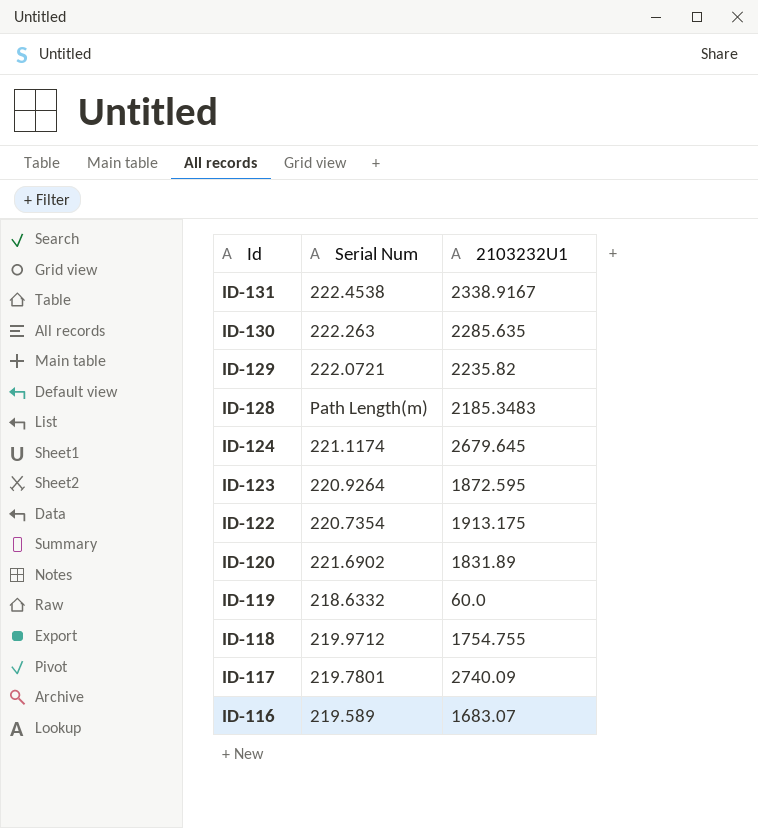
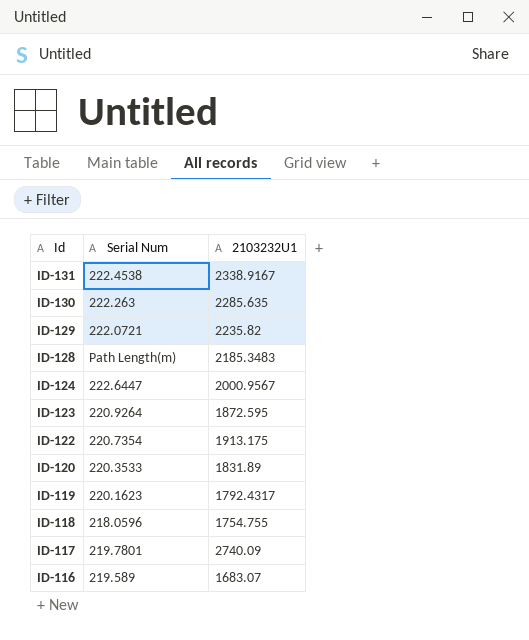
ID-124 | Serial Num: 221.1174 -> 222.6447
ID-124 | 2103232U1: 2679.645 -> 2000.9567
ID-120 | Serial Num: 221.6902 -> 220.3533
ID-119 | Serial Num: 218.6332 -> 220.1623
ID-119 | 2103232U1: 60.0 -> 1792.4317
ID-118 | Serial Num: 219.9712 -> 218.0596

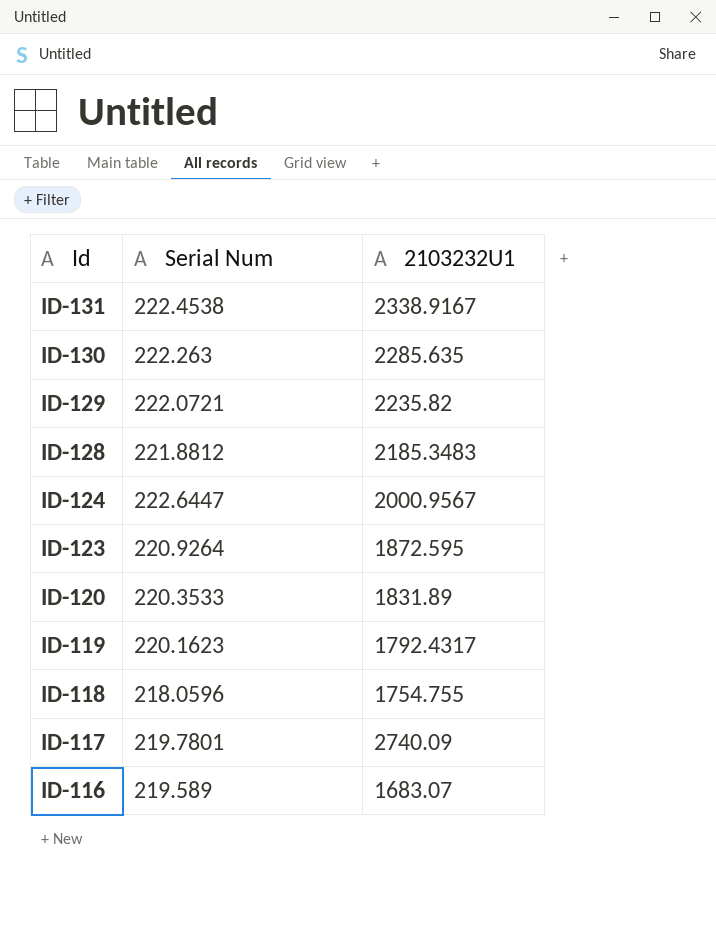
row ID-122: 220.7354 | 1913.175 -> none
ID-128 | Serial Num: Path Length(m) -> 221.8812

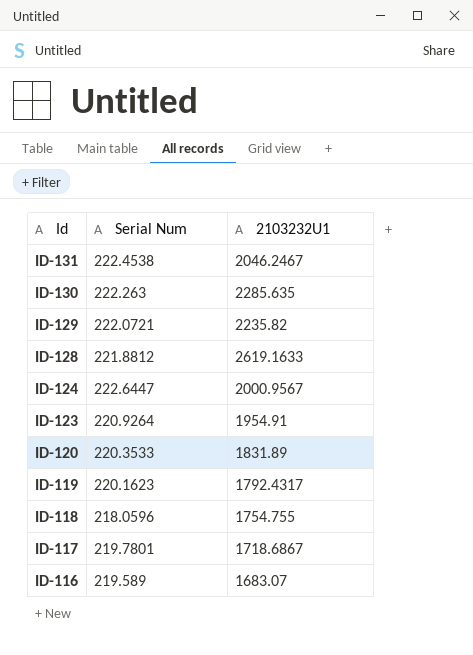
ID-131 | 2103232U1: 2338.9167 -> 2046.2467
ID-128 | 2103232U1: 2185.3483 -> 2619.1633
ID-123 | 2103232U1: 1872.595 -> 1954.91
ID-117 | 2103232U1: 2740.09 -> 1718.6867

